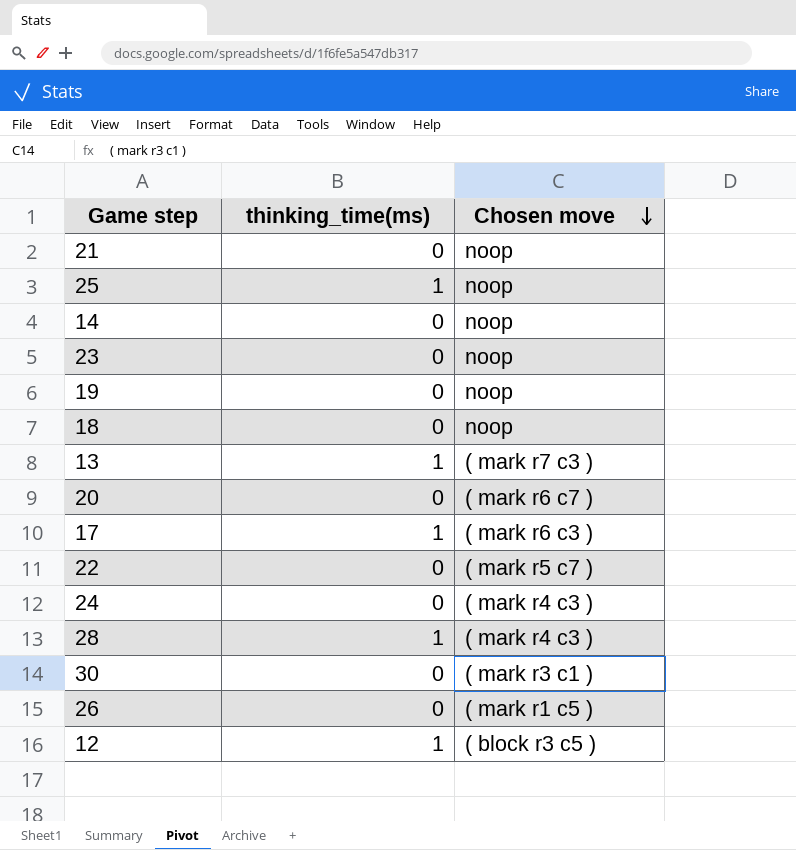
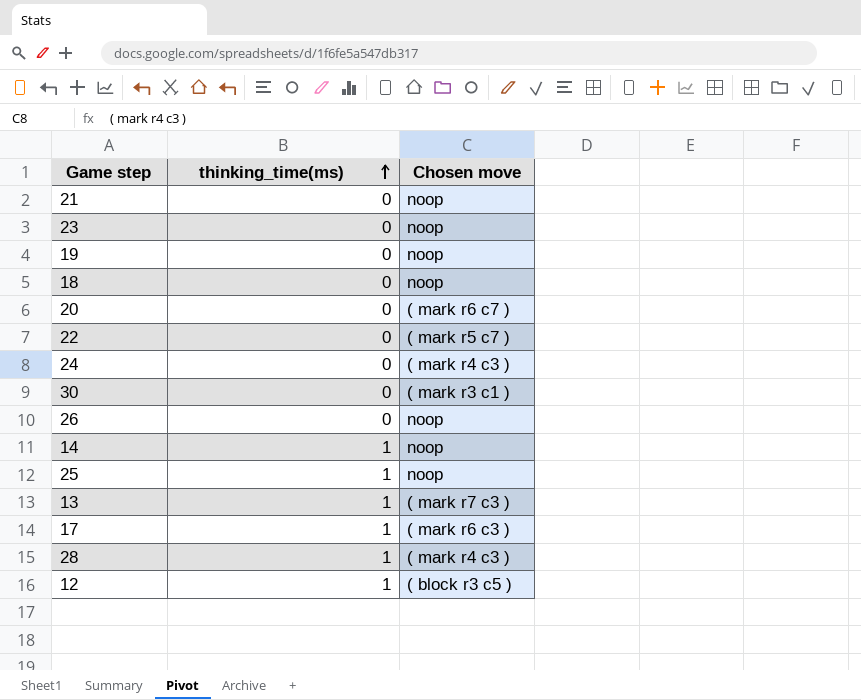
row order: Chosen move descending -> thinking_time(ms) ascending
26 | Chosen move: ( mark r1 c5 ) -> noop
14 | thinking_time(ms): 0 -> 1

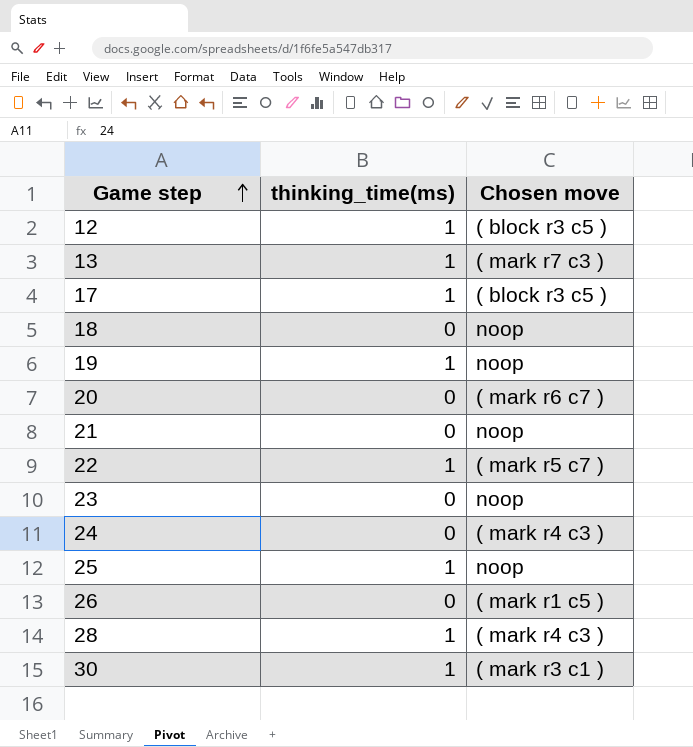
row order: thinking_time(ms) ascending -> Game step ascending
row 14: 1 | noop -> none
17 | Chosen move: ( mark r6 c3 ) -> ( block r3 c5 )
19 | thinking_time(ms): 0 -> 1
22 | thinking_time(ms): 0 -> 1
26 | Chosen move: noop -> ( mark r1 c5 )
30 | thinking_time(ms): 0 -> 1

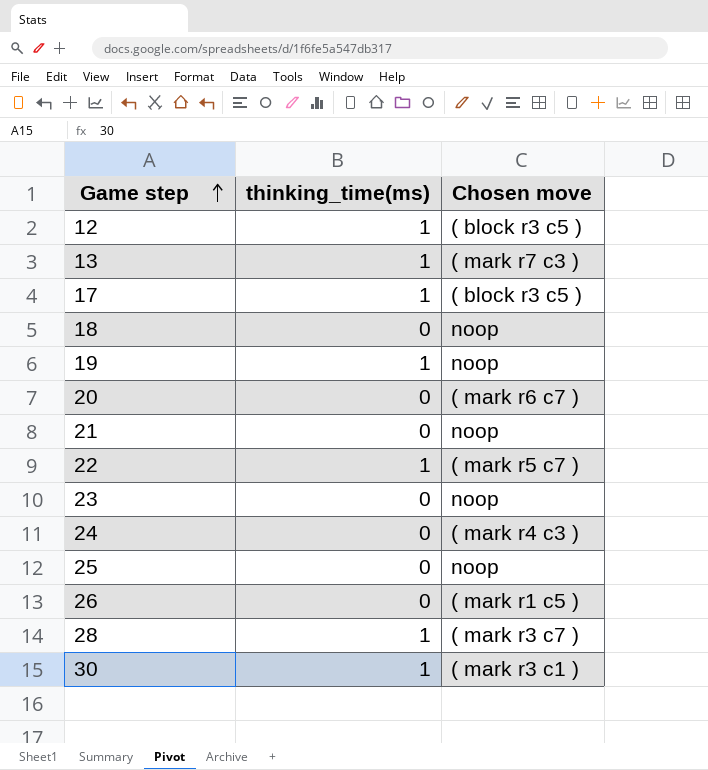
25 | thinking_time(ms): 1 -> 0
28 | Chosen move: ( mark r4 c3 ) -> ( mark r3 c7 )

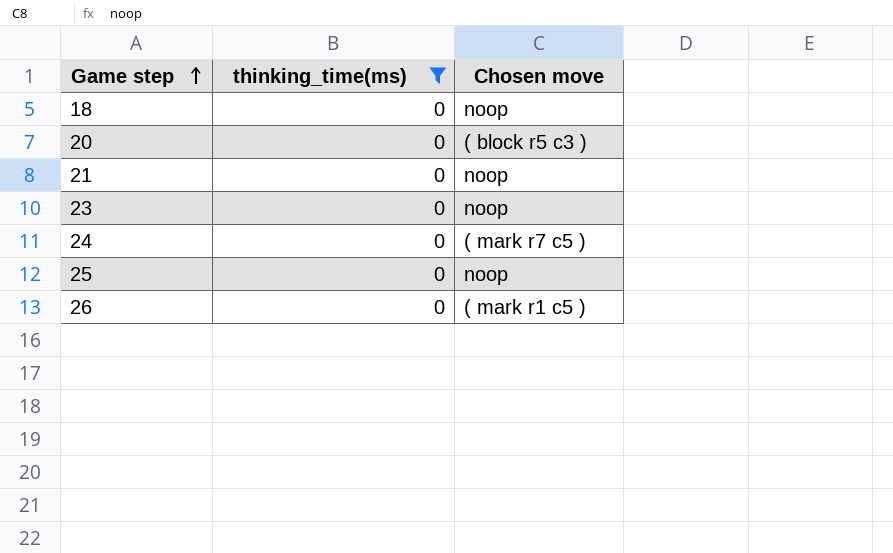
filter: none -> thinking_time(ms) = 0
20 | Chosen move: ( mark r6 c7 ) -> ( block r5 c3 )
24 | Chosen move: ( mark r4 c3 ) -> ( mark r7 c5 )

